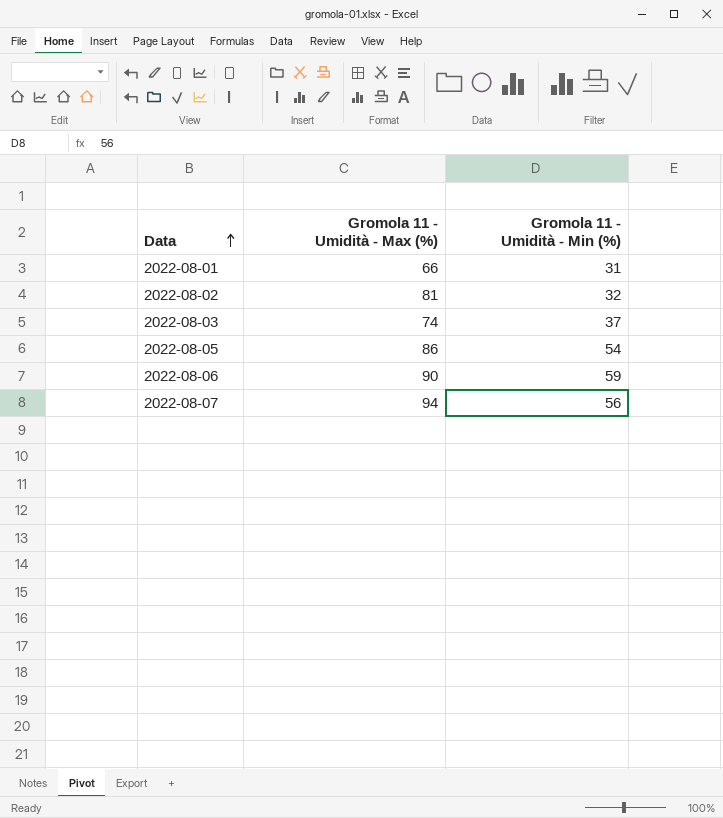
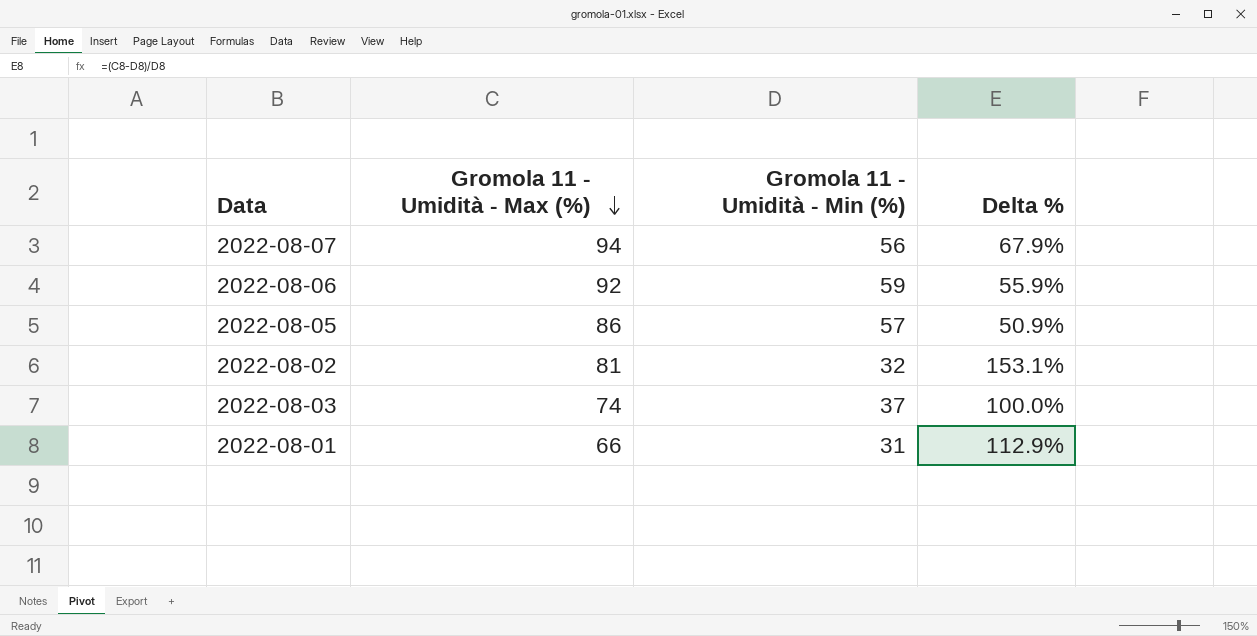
row order: Data ascending -> Gromola 11 - Umidità - Max (%) descending
column Delta % | formula: none -> ([Gromola 11 - Umidità - Max (%)] - [Gromola 11 - Umidità - Min (%)]) / [Gromola 11 - Umidità - Min (%)]
2022-08-06 | Gromola 11 - Umidità - Max (%): 90 -> 92
2022-08-05 | Gromola 11 - Umidità - Min (%): 54 -> 57

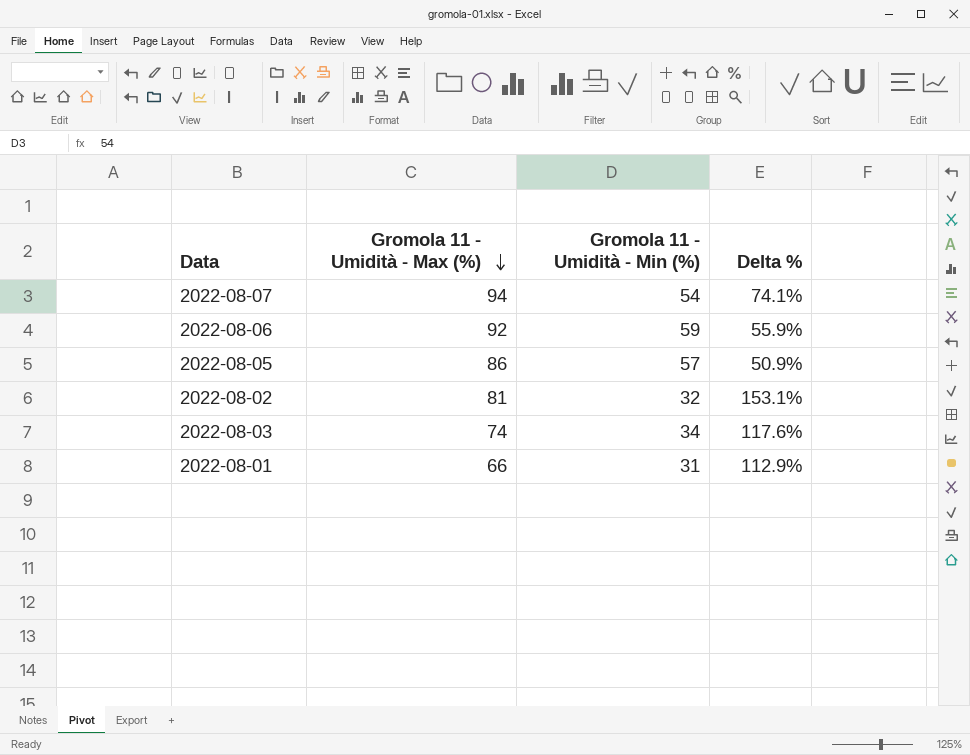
2022-08-07 | Gromola 11 - Umidità - Min (%): 56 -> 54
2022-08-07 | Delta %: 67.9% -> 74.1%
2022-08-03 | Gromola 11 - Umidità - Min (%): 37 -> 34
2022-08-03 | Delta %: 100.0% -> 117.6%

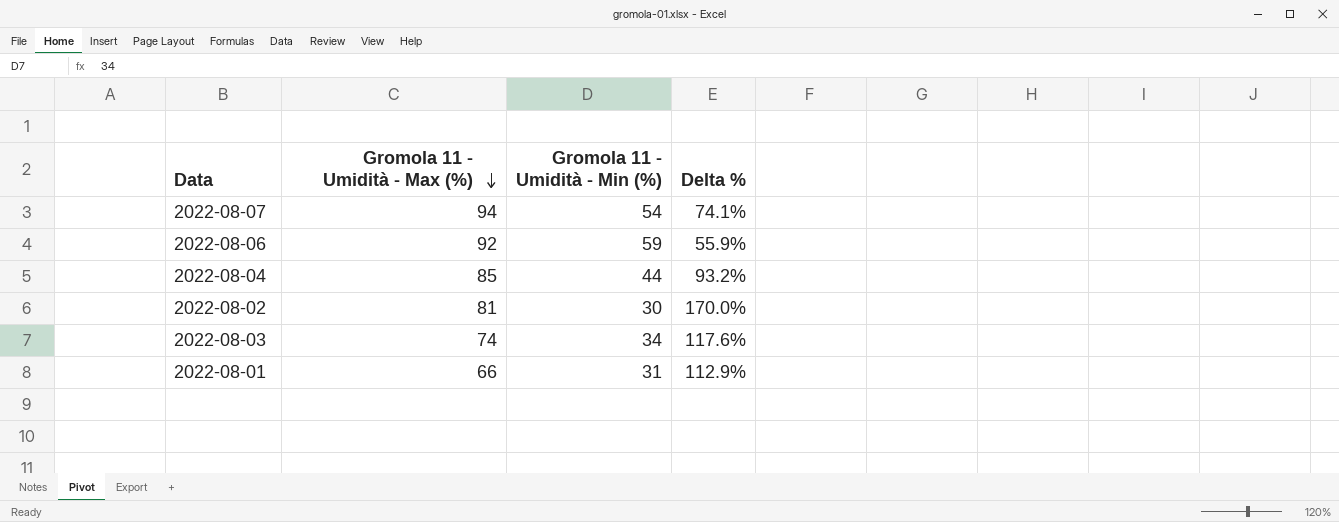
row 2022-08-05: 86 | 57 | 50.9% -> none
row 2022-08-04: none -> 85 | 44 | 93.2%
2022-08-02 | Gromola 11 - Umidità - Min (%): 32 -> 30
2022-08-02 | Delta %: 153.1% -> 170.0%

